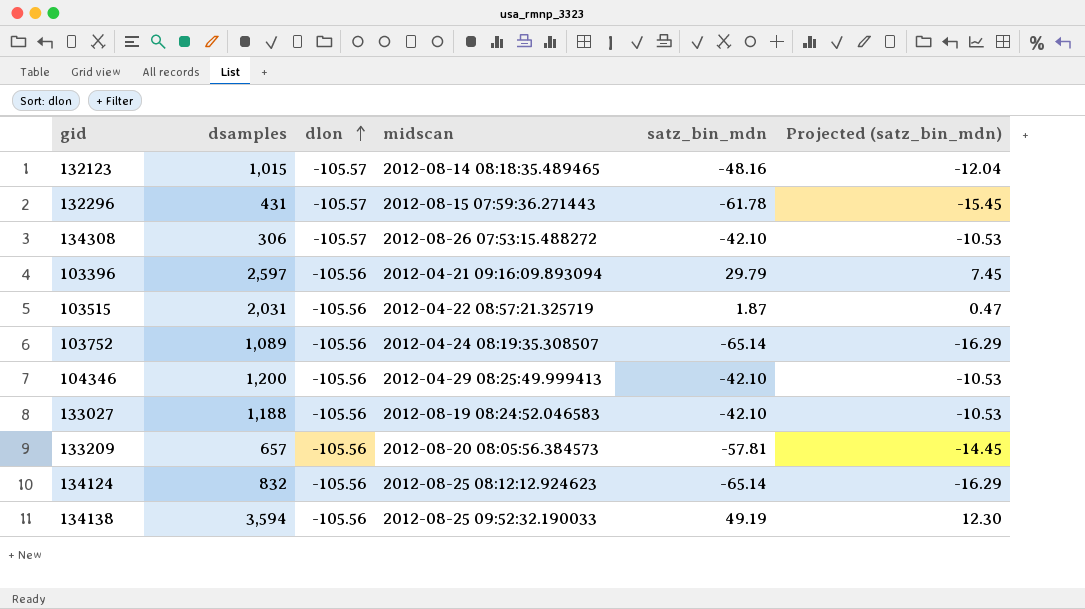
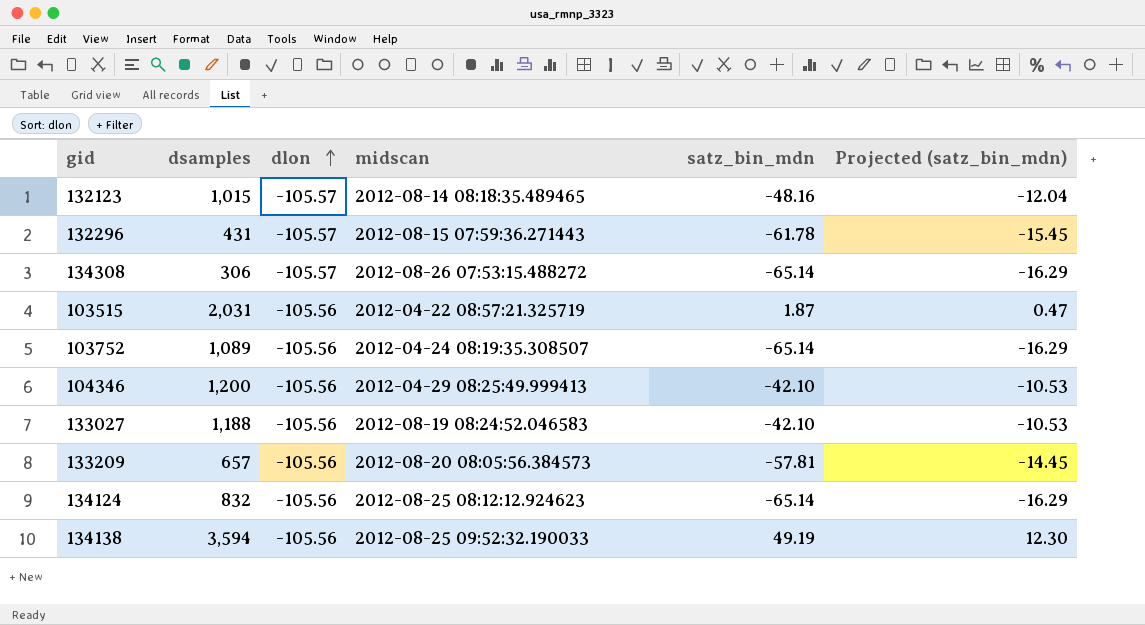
row 103396: 2,597 | -105.56 | 2012-04-21 09:16:09.893094 | 29.79 | 7.45 -> none
134308 | satz_bin_mdn: -42.10 -> -65.14
134308 | Projected (satz_bin_mdn): -10.53 -> -16.29

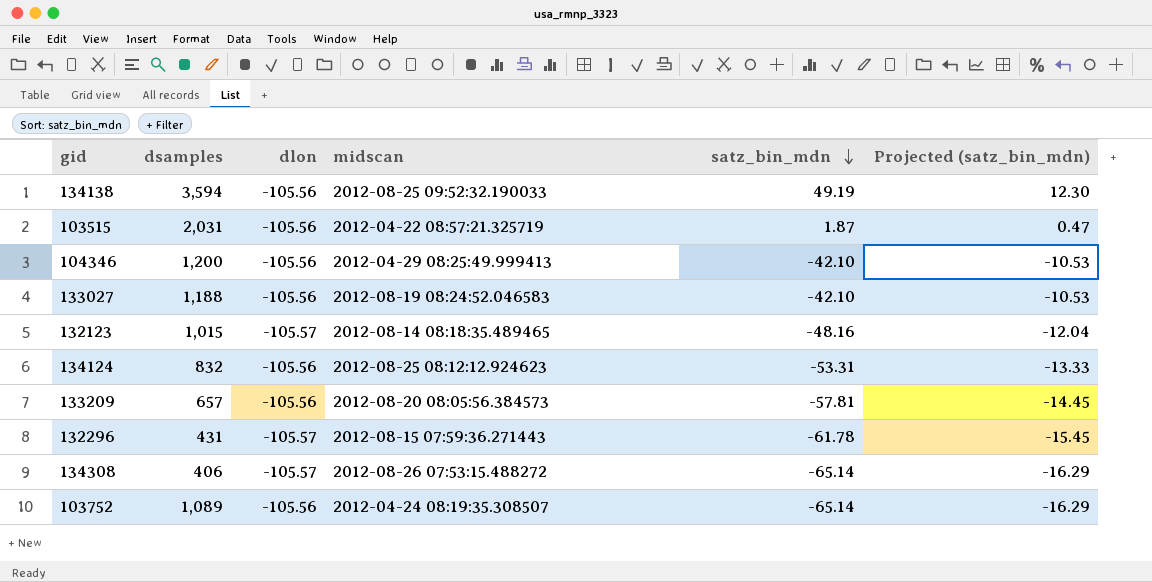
row order: dlon ascending -> satz_bin_mdn descending
134124 | satz_bin_mdn: -65.14 -> -53.31
134124 | Projected (satz_bin_mdn): -16.29 -> -13.33
134308 | dsamples: 306 -> 406

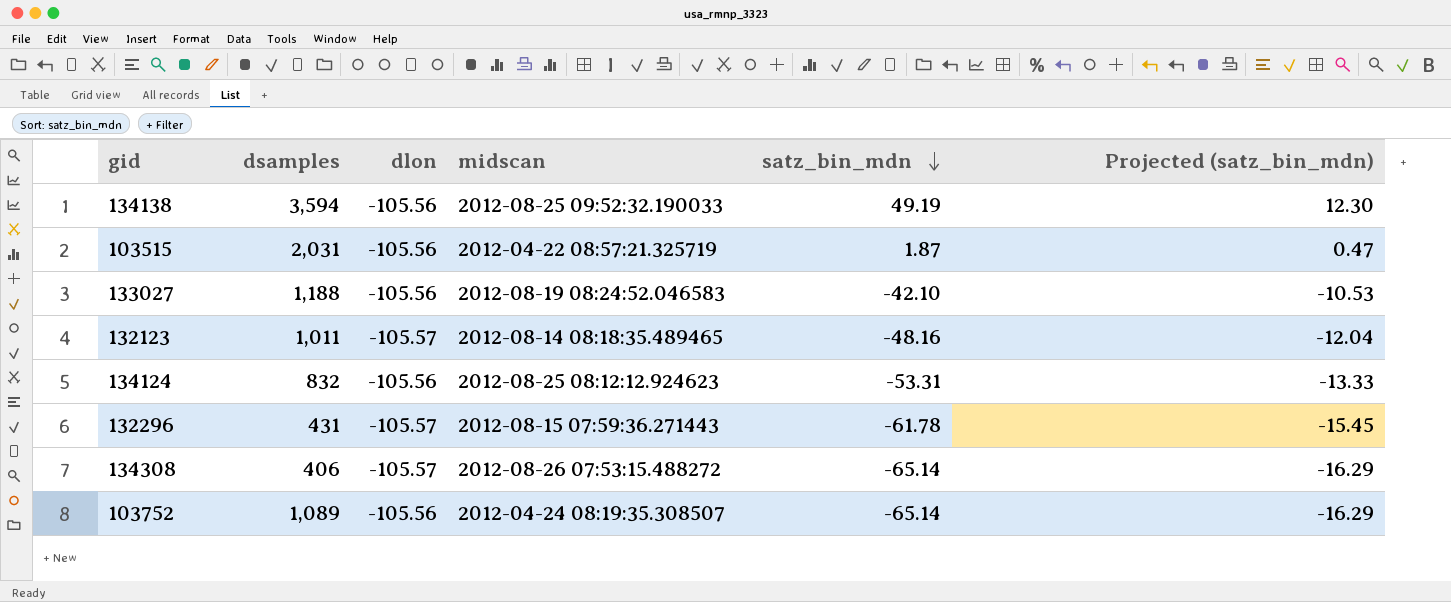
row 104346: 1,200 | -105.56 | 2012-04-29 08:25:49.999413 | -42.10 | -10.53 -> none
row 133209: 657 | -105.56 | 2012-08-20 08:05:56.384573 | -57.81 | -14.45 -> none
132123 | dsamples: 1,015 -> 1,011

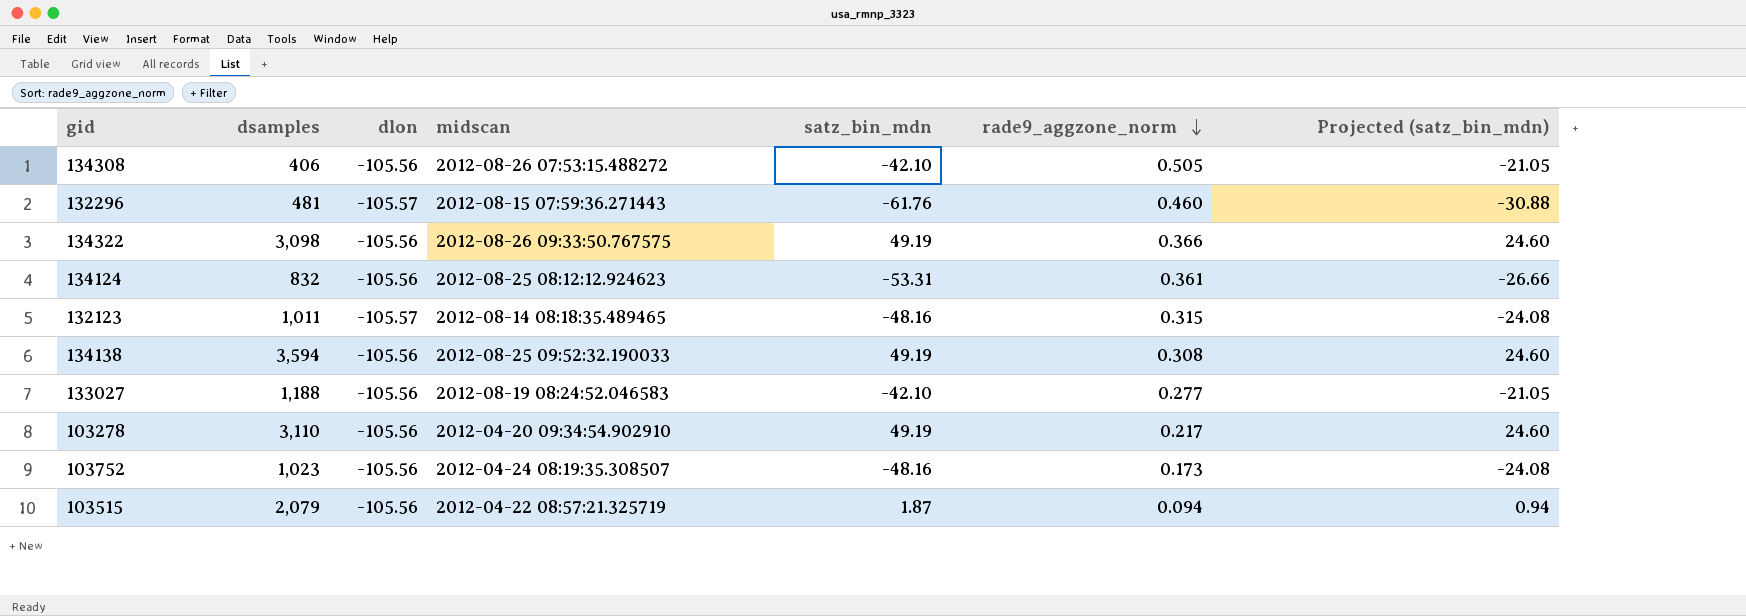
row order: satz_bin_mdn descending -> rade9_aggzone_norm descending
column rade9_aggzone_norm | position: none -> 6
column Projected (satz_bin_mdn) | formula: [satz_bin_mdn] * 0.25 -> [satz_bin_mdn] * 0.5
134308 | dlon: -105.57 -> -105.56
134308 | satz_bin_mdn: -65.14 -> -42.10
132296 | dsamples: 431 -> 481
132296 | satz_bin_mdn: -61.78 -> -61.76
row 134322: none -> 3,098 | -105.56 | 2012-08-26 09:33:50.767575 | 49.19 | 0.366 | 24.60
row 103278: none -> 3,110 | -105.56 | 2012-04-20 09:34:54.902910 | 49.19 | 0.217 | 24.60
103752 | dsamples: 1,089 -> 1,023
103752 | satz_bin_mdn: -65.14 -> -48.16
103515 | dsamples: 2,031 -> 2,079

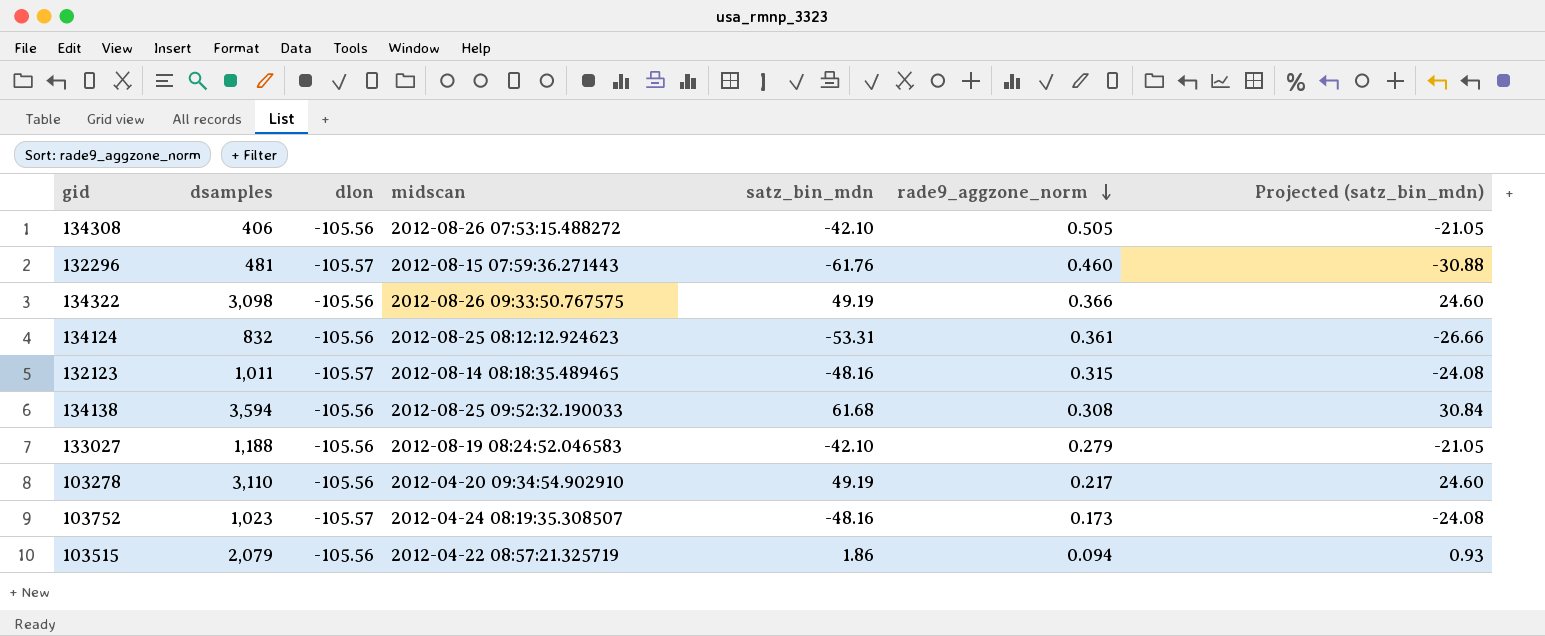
134138 | satz_bin_mdn: 49.19 -> 61.68
134138 | Projected (satz_bin_mdn): 24.60 -> 30.84
133027 | rade9_aggzone_norm: 0.277 -> 0.279
103752 | dlon: -105.56 -> -105.57
103515 | satz_bin_mdn: 1.87 -> 1.86
103515 | Projected (satz_bin_mdn): 0.94 -> 0.93

